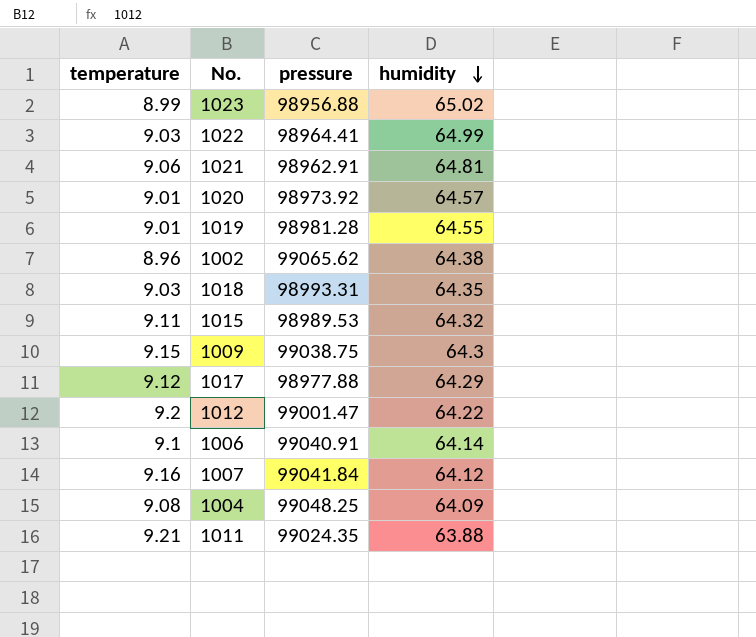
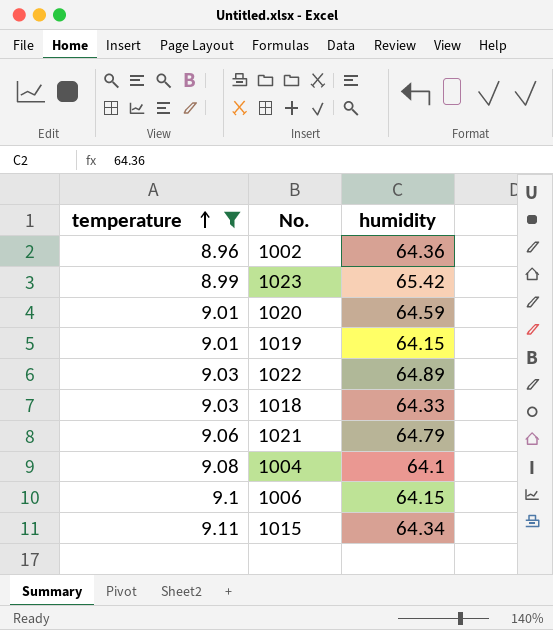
filter: none -> temperature <= 9.11
row order: humidity descending -> temperature ascending
column pressure | position: 3 -> none
1002 | humidity: 64.38 -> 64.36
1023 | humidity: 65.02 -> 65.42
1020 | humidity: 64.57 -> 64.59
1019 | humidity: 64.55 -> 64.15
1022 | humidity: 64.99 -> 64.89
1018 | humidity: 64.35 -> 64.33
1021 | humidity: 64.81 -> 64.79
1004 | humidity: 64.09 -> 64.1
1006 | humidity: 64.14 -> 64.15
1015 | humidity: 64.32 -> 64.34

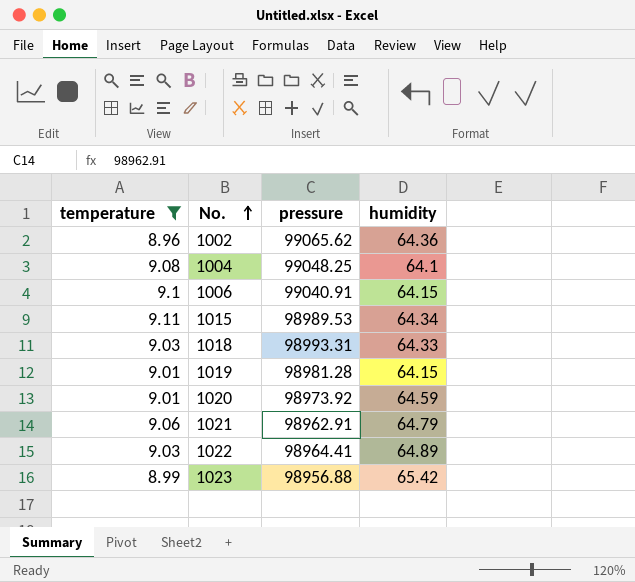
row order: temperature ascending -> No. ascending
column pressure | position: none -> 3

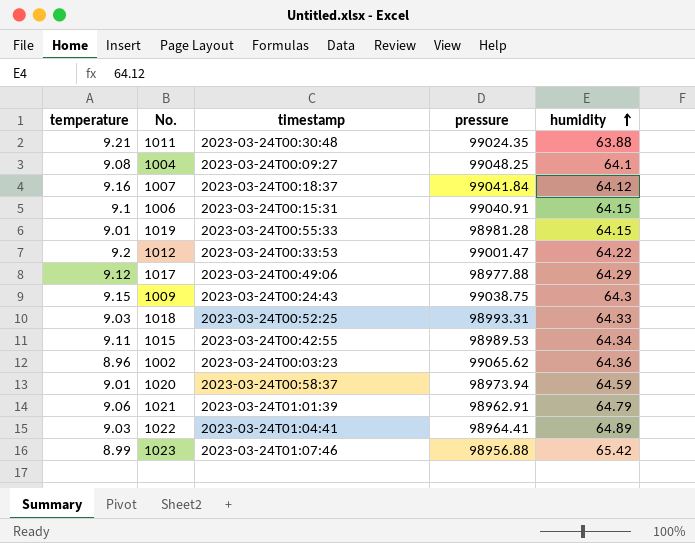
filter: temperature <= 9.11 -> none
row order: No. ascending -> humidity ascending
column timestamp | position: none -> 3
1020 | pressure: 98973.92 -> 98973.94

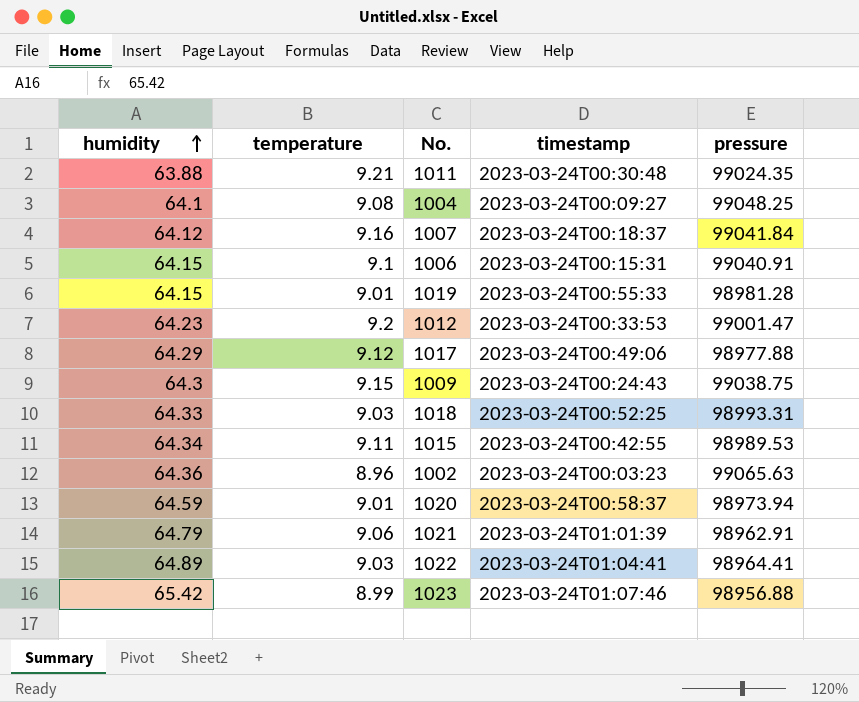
column humidity | position: 5 -> 1
1012 | humidity: 64.22 -> 64.23
1002 | pressure: 99065.62 -> 99065.63

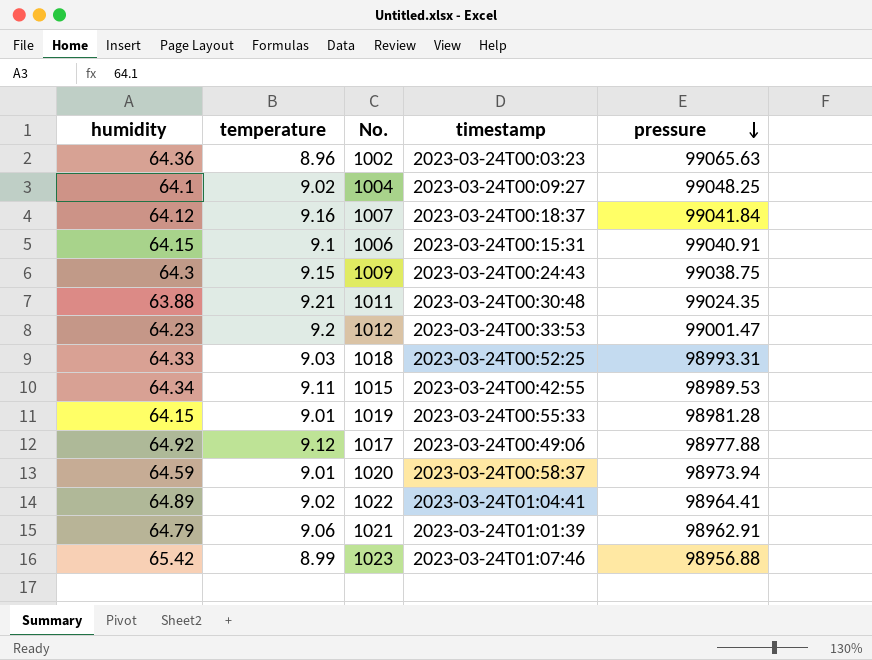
row order: humidity ascending -> pressure descending
1004 | temperature: 9.08 -> 9.02
1017 | humidity: 64.29 -> 64.92
1022 | temperature: 9.03 -> 9.02

